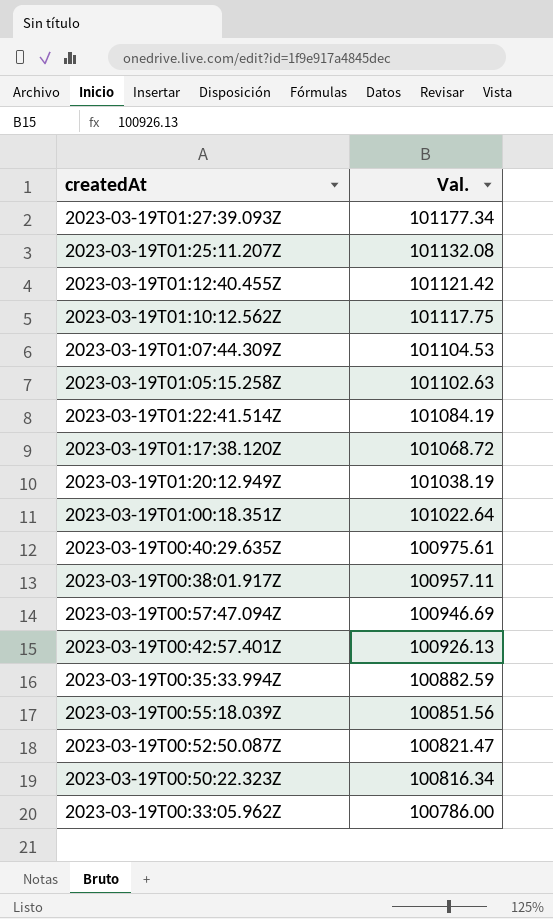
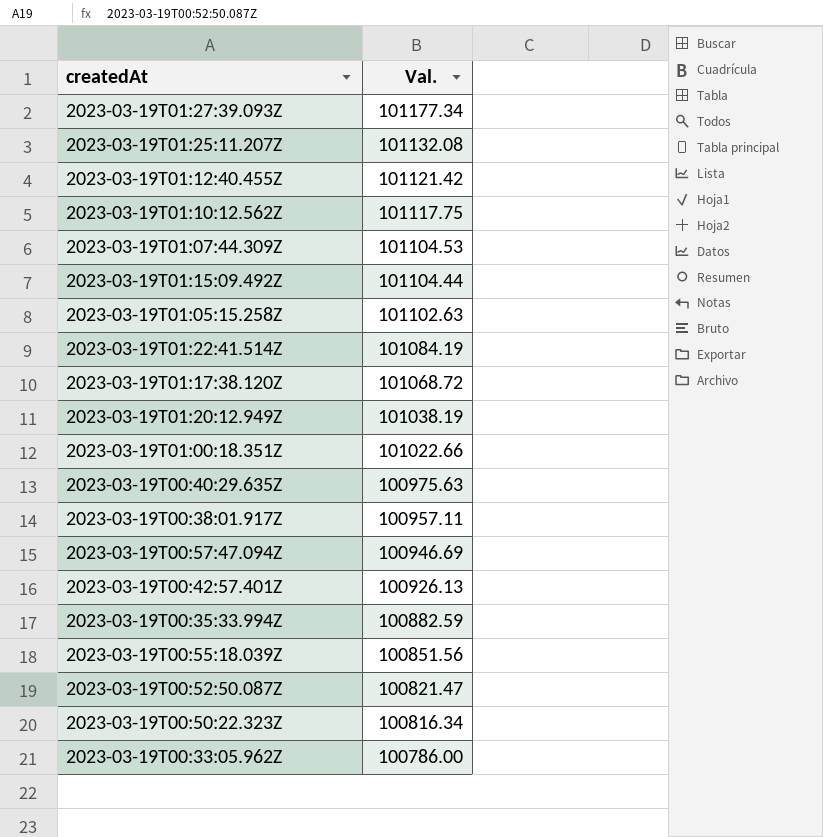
row 2023-03-19T01:15:09.492Z: none -> 101104.44
2023-03-19T01:00:18.351Z | Val.: 101022.64 -> 101022.66
2023-03-19T00:40:29.635Z | Val.: 100975.61 -> 100975.63

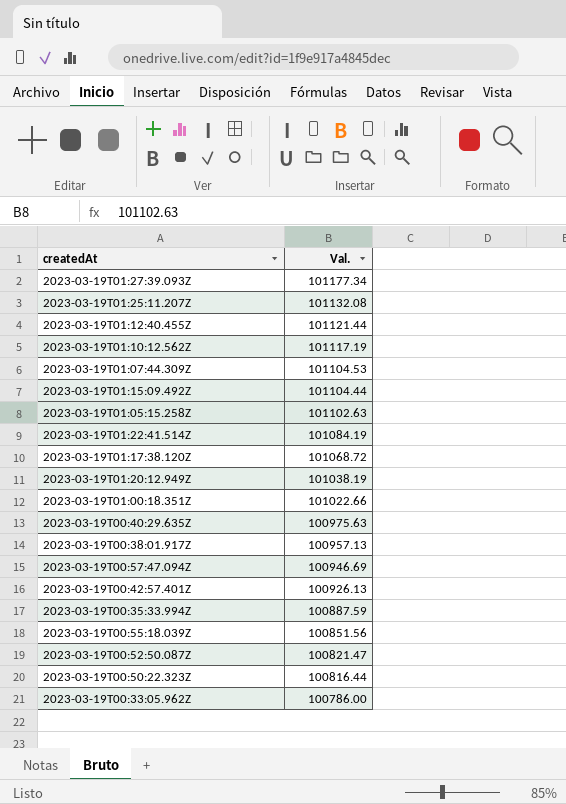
2023-03-19T01:12:40.455Z | Val.: 101121.42 -> 101121.44
2023-03-19T01:10:12.562Z | Val.: 101117.75 -> 101117.19
2023-03-19T00:38:01.917Z | Val.: 100957.11 -> 100957.13
2023-03-19T00:35:33.994Z | Val.: 100882.59 -> 100887.59
2023-03-19T00:50:22.323Z | Val.: 100816.34 -> 100816.44

